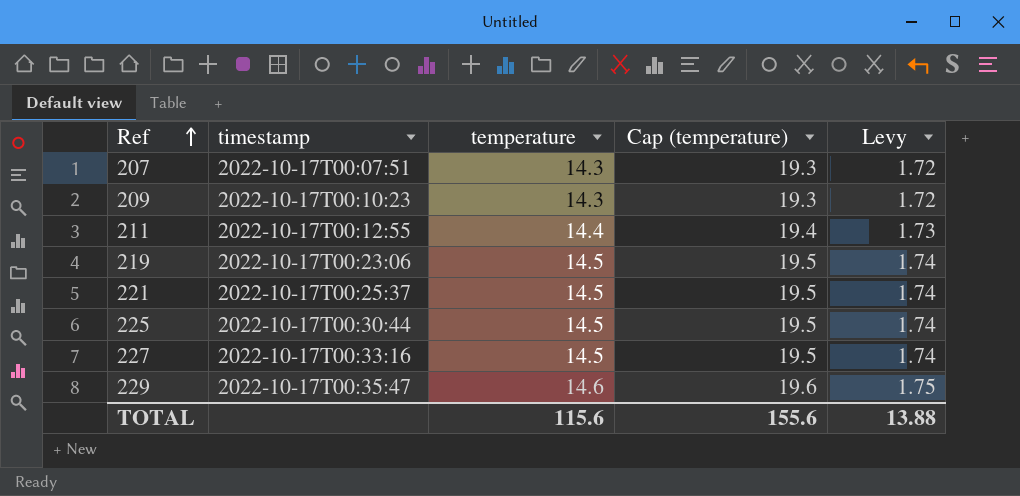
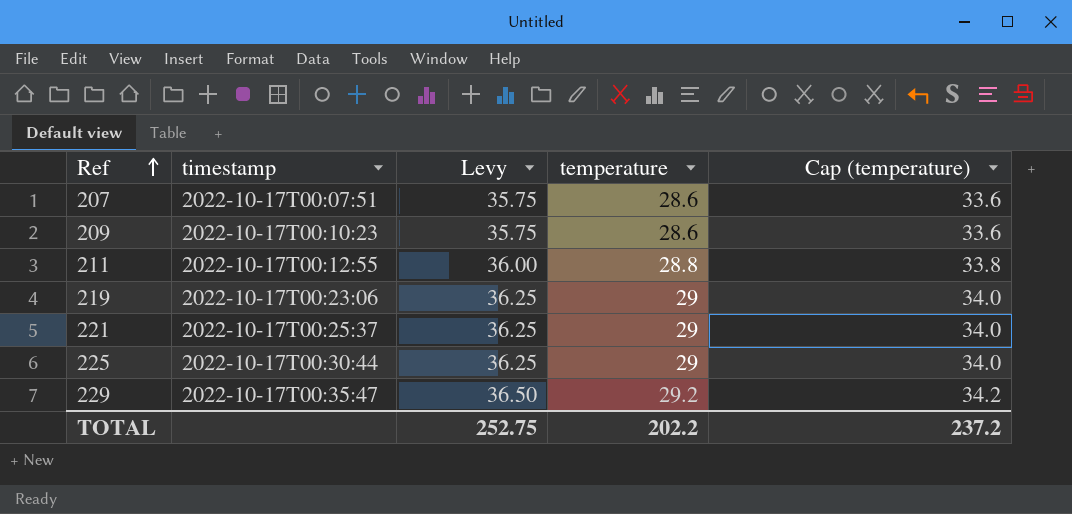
column Levy | formula: [temperature] * 0.12 -> [temperature] * 1.25
column Levy | position: 5 -> 3
row 227: 2022-10-17T00:33:16 | 14.5 | 19.5 | 1.74 -> none
207 | temperature: 14.3 -> 28.6
207 | Cap (temperature): 19.3 -> 33.6
209 | temperature: 14.3 -> 28.6
209 | Cap (temperature): 19.3 -> 33.6
211 | temperature: 14.4 -> 28.8
211 | Cap (temperature): 19.4 -> 33.8
219 | temperature: 14.5 -> 29
219 | Cap (temperature): 19.5 -> 34.0
221 | temperature: 14.5 -> 29
221 | Cap (temperature): 19.5 -> 34.0
225 | temperature: 14.5 -> 29
225 | Cap (temperature): 19.5 -> 34.0
229 | temperature: 14.6 -> 29.2
229 | Cap (temperature): 19.6 -> 34.2
TOTAL | Levy: 13.88 -> 252.75
TOTAL | temperature: 115.6 -> 202.2
TOTAL | Cap (temperature): 155.6 -> 237.2

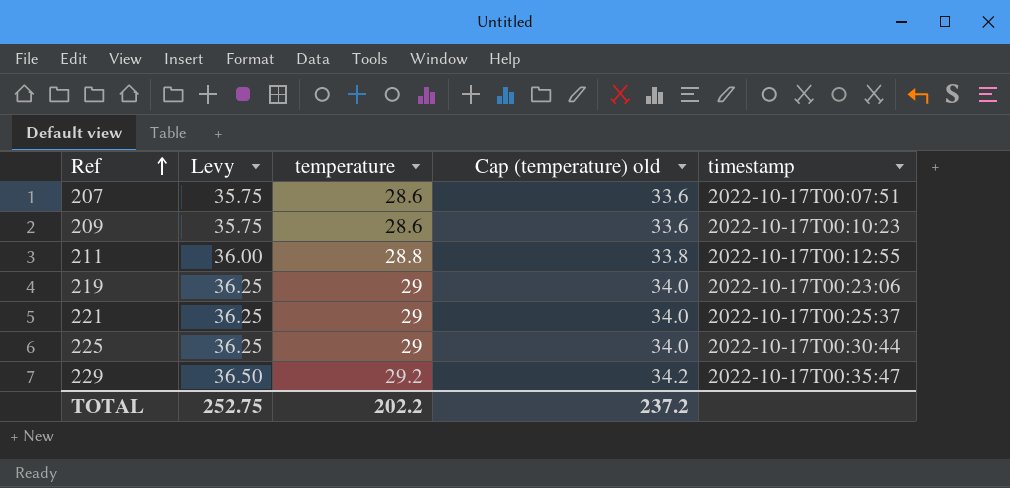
column name: Cap (temperature) -> Cap (temperature) old
column timestamp | position: 2 -> 5

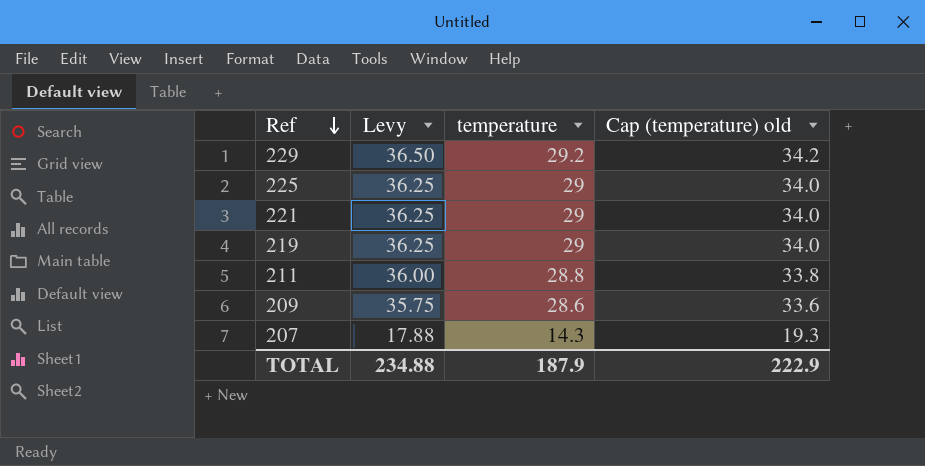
row order: Ref ascending -> Ref descending
column timestamp | position: 5 -> none
207 | Levy: 35.75 -> 17.88
207 | temperature: 28.6 -> 14.3
207 | Cap (temperature) old: 33.6 -> 19.3
TOTAL | Levy: 252.75 -> 234.88
TOTAL | temperature: 202.2 -> 187.9
TOTAL | Cap (temperature) old: 237.2 -> 222.9

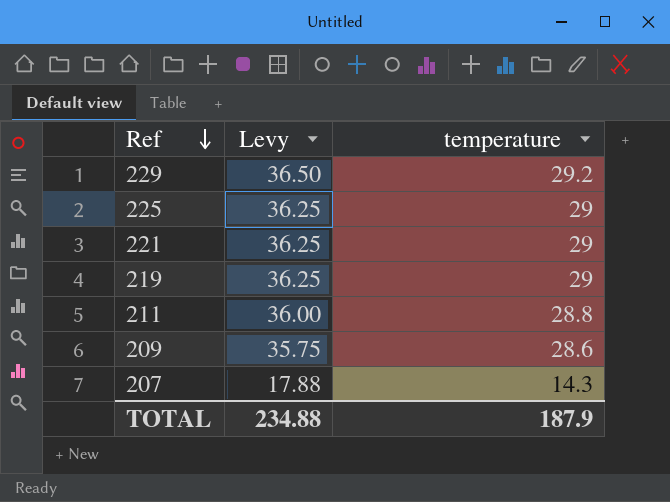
column Cap (temperature) old | formula: [temperature] + 5 -> none

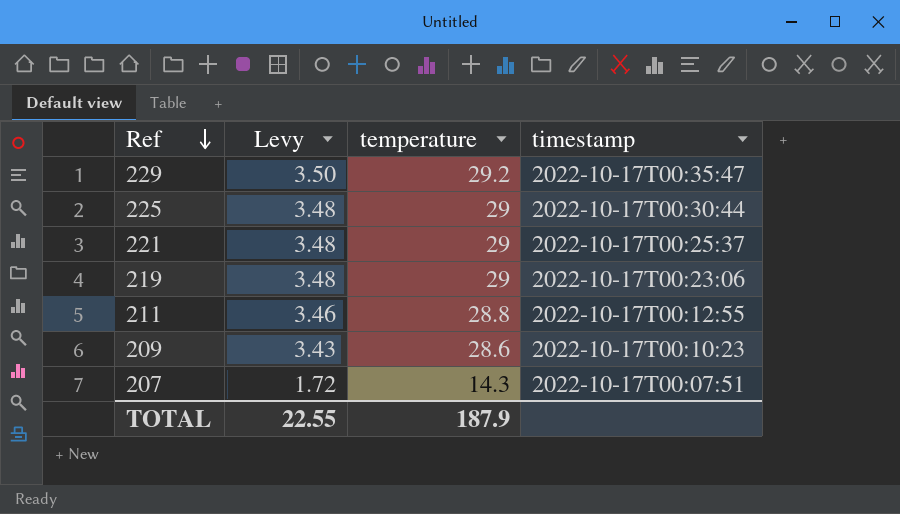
column Levy | formula: [temperature] * 1.25 -> [temperature] * 0.12
column timestamp | position: none -> 4
TOTAL | Levy: 234.88 -> 22.55

